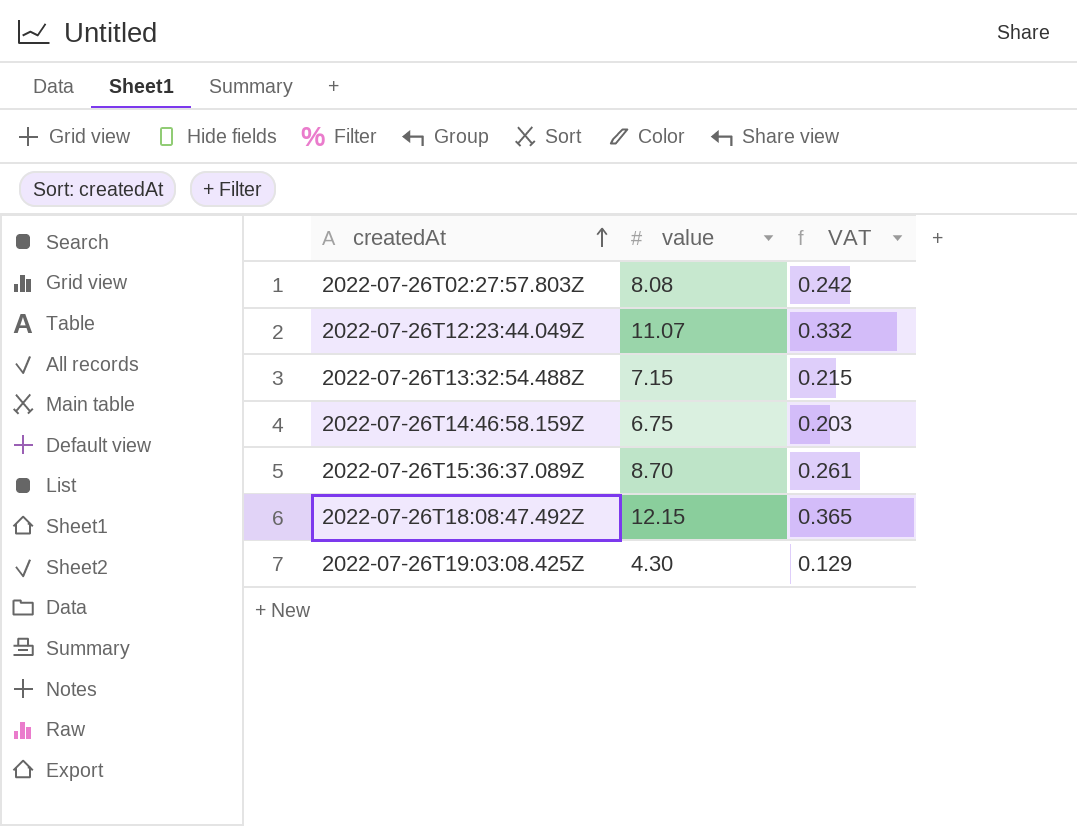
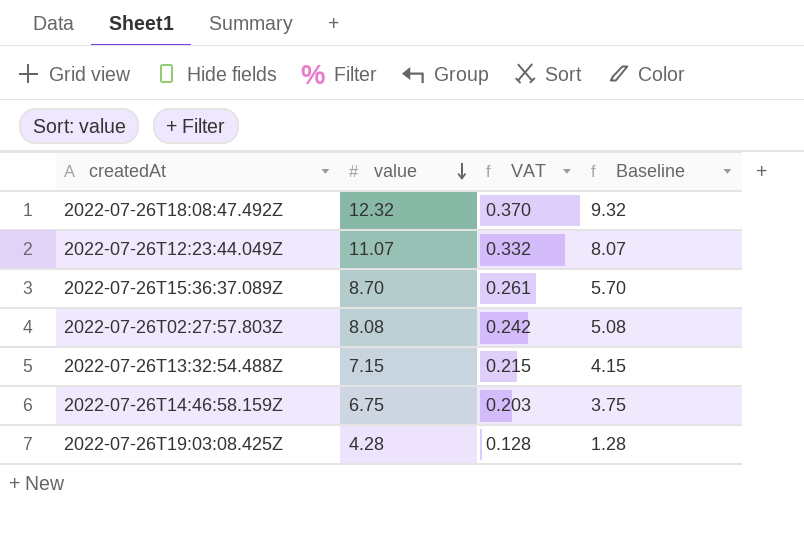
row order: createdAt ascending -> value descending
column Baseline | formula: none -> [value] - 3
2022-07-26T18:08:47.492Z | value: 12.15 -> 12.32
2022-07-26T18:08:47.492Z | VAT: 0.365 -> 0.370
2022-07-26T19:03:08.425Z | value: 4.30 -> 4.28
2022-07-26T19:03:08.425Z | VAT: 0.129 -> 0.128

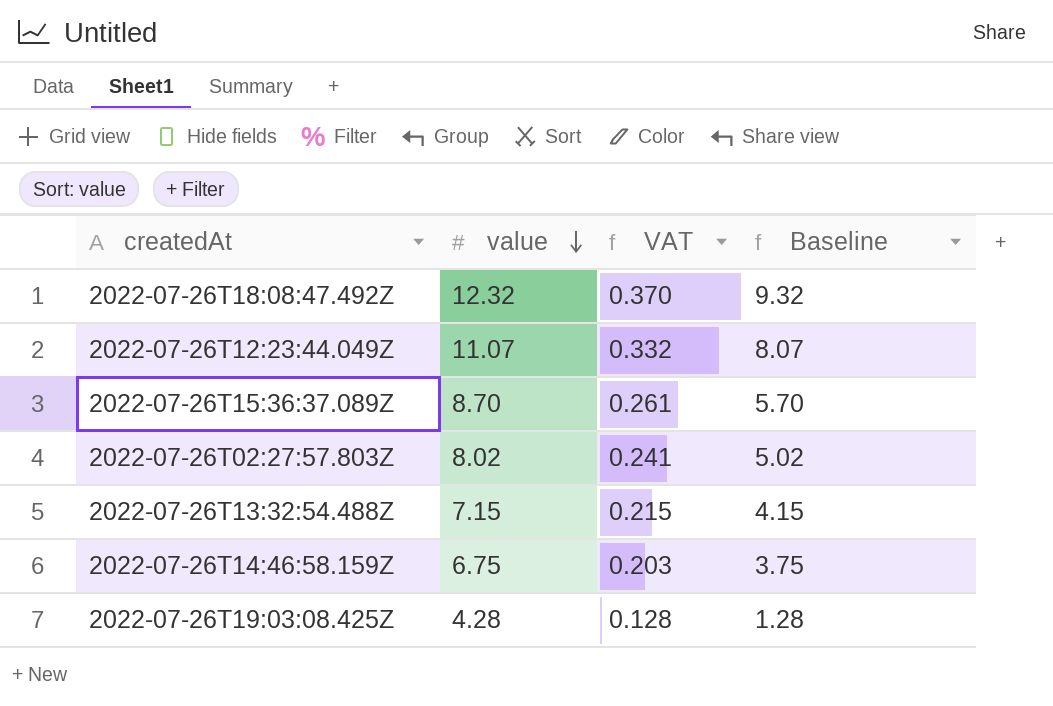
2022-07-26T02:27:57.803Z | value: 8.08 -> 8.02
2022-07-26T02:27:57.803Z | VAT: 0.242 -> 0.241
2022-07-26T02:27:57.803Z | Baseline: 5.08 -> 5.02

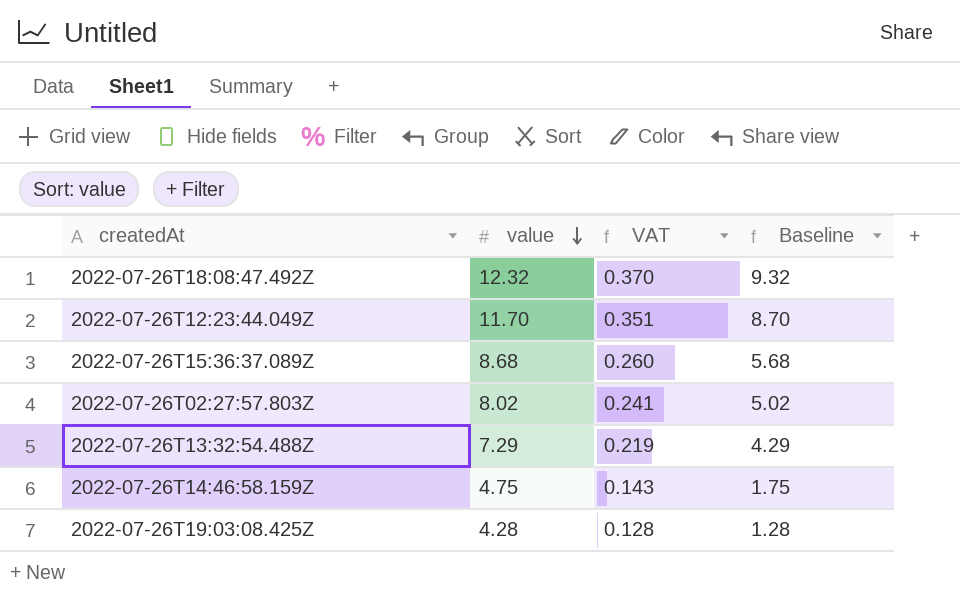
2022-07-26T12:23:44.049Z | value: 11.07 -> 11.70
2022-07-26T12:23:44.049Z | VAT: 0.332 -> 0.351
2022-07-26T12:23:44.049Z | Baseline: 8.07 -> 8.70
2022-07-26T15:36:37.089Z | value: 8.70 -> 8.68
2022-07-26T15:36:37.089Z | VAT: 0.261 -> 0.260
2022-07-26T15:36:37.089Z | Baseline: 5.70 -> 5.68
2022-07-26T13:32:54.488Z | value: 7.15 -> 7.29
2022-07-26T13:32:54.488Z | VAT: 0.215 -> 0.219
2022-07-26T13:32:54.488Z | Baseline: 4.15 -> 4.29
2022-07-26T14:46:58.159Z | value: 6.75 -> 4.75
2022-07-26T14:46:58.159Z | VAT: 0.203 -> 0.143
2022-07-26T14:46:58.159Z | Baseline: 3.75 -> 1.75

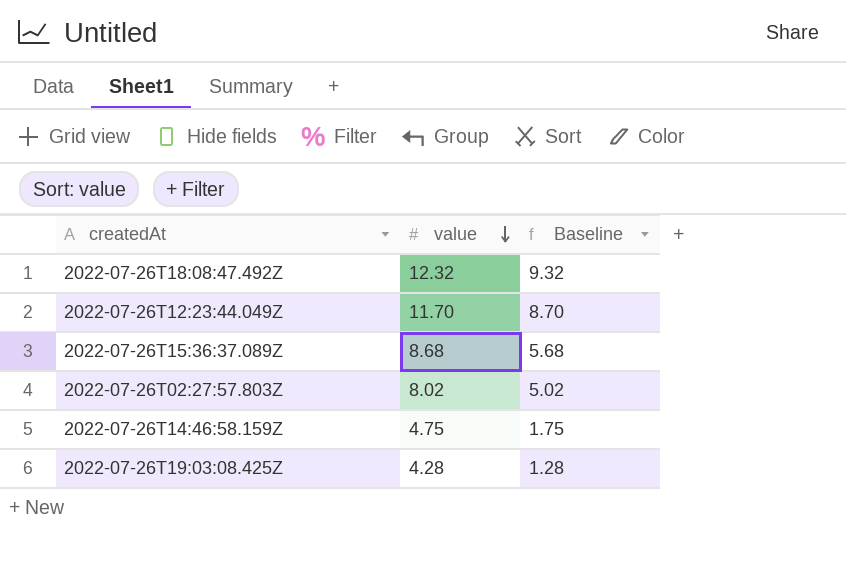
column VAT | formula: [value] * 0.03 -> none
row 2022-07-26T13:32:54.488Z: 7.29 | 0.219 | 4.29 -> none

